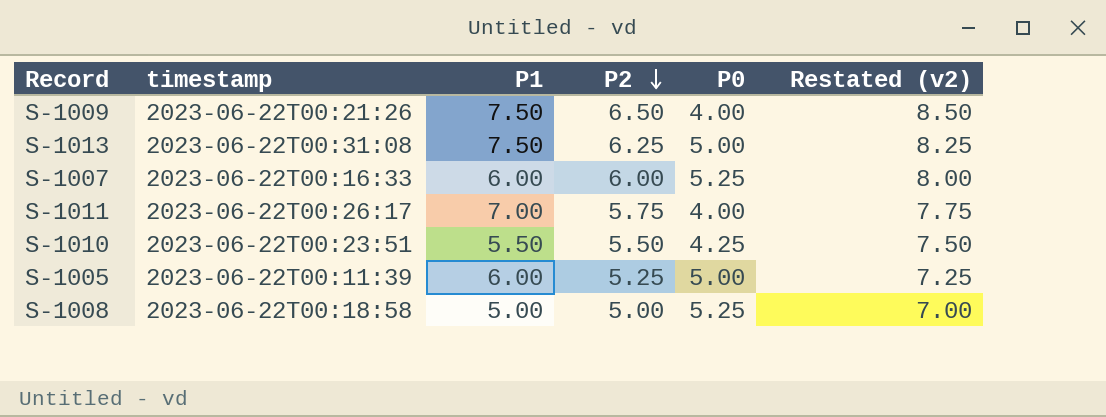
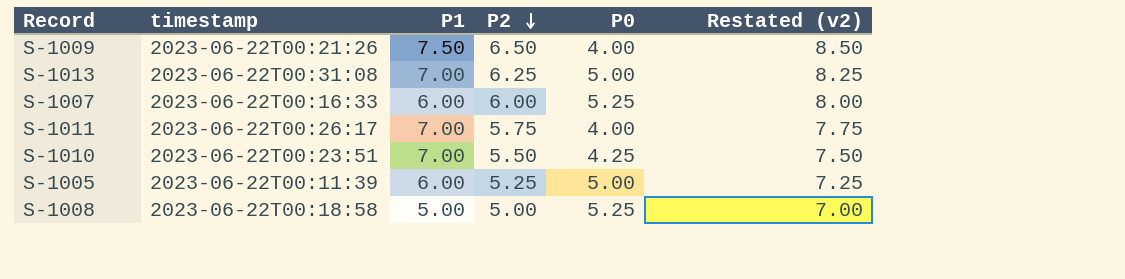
S-1013 | P1: 7.50 -> 7.00
S-1010 | P1: 5.50 -> 7.00

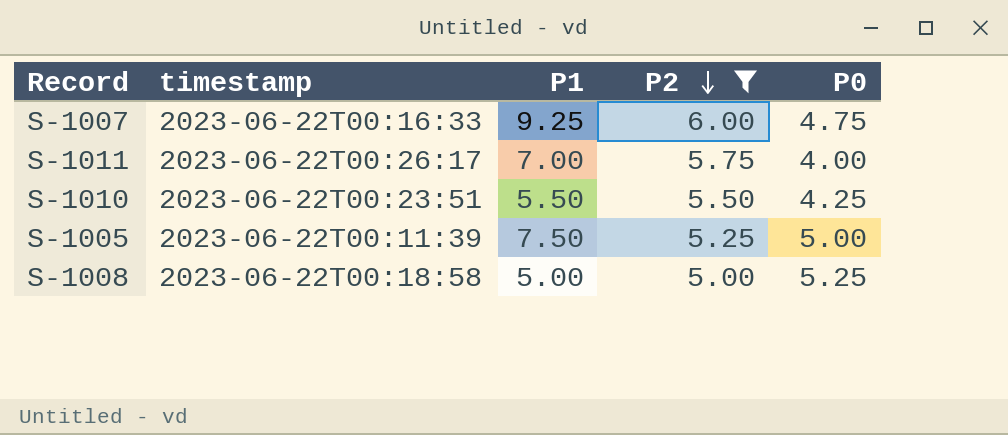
filter: none -> P2 <= 6.00
column Restated (v2) | formula: [P2] + 2 -> none
S-1007 | P1: 6.00 -> 9.25
S-1007 | P0: 5.25 -> 4.75
S-1010 | P1: 7.00 -> 5.50
S-1005 | P1: 6.00 -> 7.50

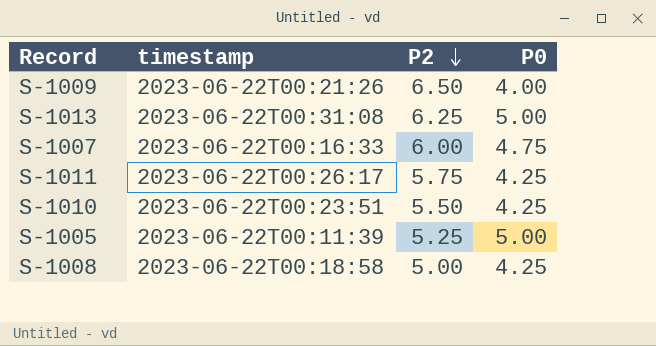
filter: P2 <= 6.00 -> none
column P1 | position: 3 -> none
S-1011 | P0: 4.00 -> 4.25
S-1008 | P0: 5.25 -> 4.25

